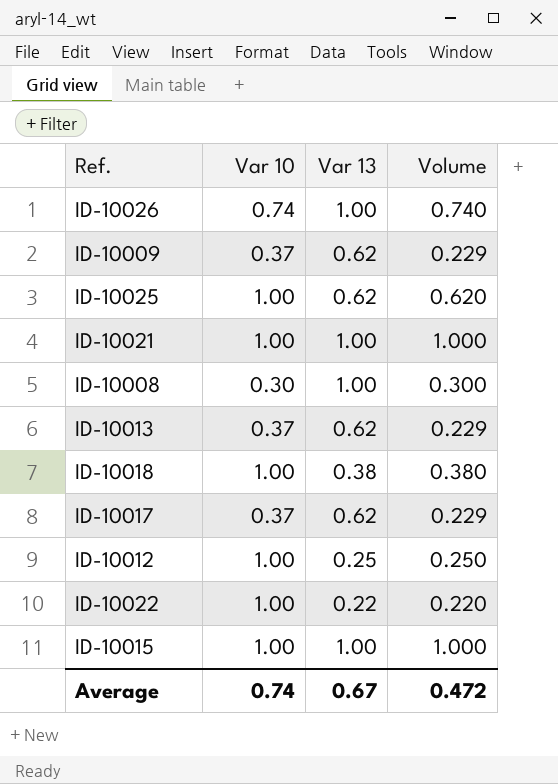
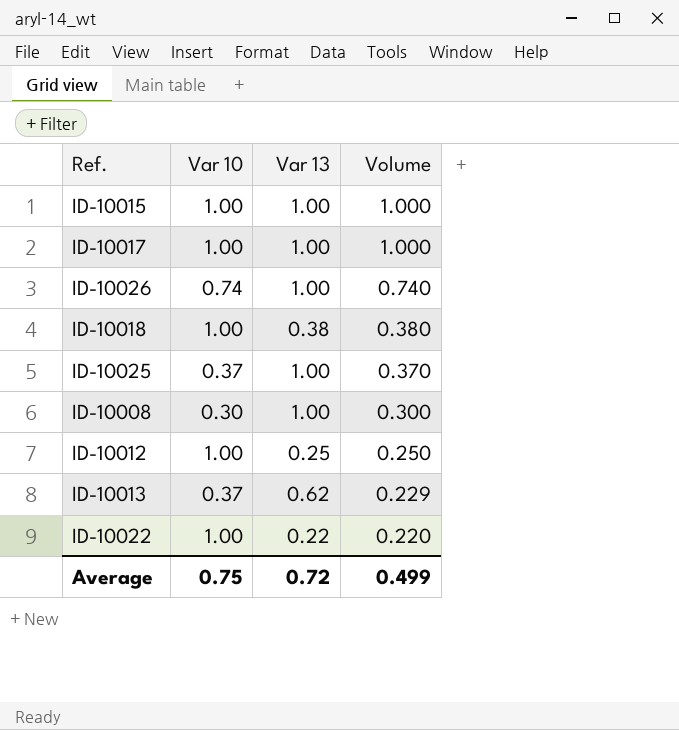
row order: none -> Volume descending
row ID-10009: 0.37 | 0.62 | 0.229 -> none
row ID-10021: 1.00 | 1.00 | 1.000 -> none
ID-10017 | Var 10: 0.37 -> 1.00
ID-10017 | Var 13: 0.62 -> 1.00
ID-10017 | Volume: 0.229 -> 1.000
ID-10025 | Var 10: 1.00 -> 0.37
ID-10025 | Var 13: 0.62 -> 1.00
ID-10025 | Volume: 0.620 -> 0.370
Average | Var 10: 0.74 -> 0.75
Average | Var 13: 0.67 -> 0.72
Average | Volume: 0.472 -> 0.499

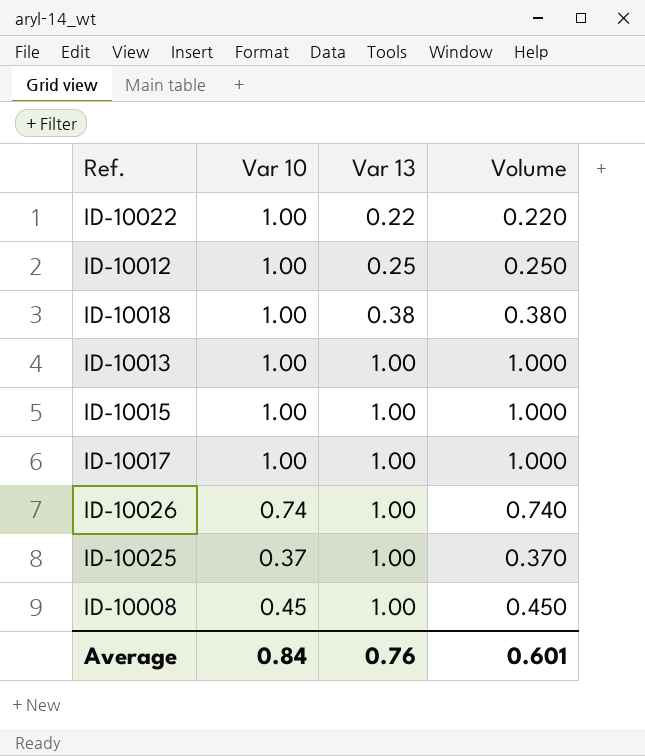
row order: Volume descending -> Var 13 ascending
ID-10013 | Var 10: 0.37 -> 1.00
ID-10013 | Var 13: 0.62 -> 1.00
ID-10013 | Volume: 0.229 -> 1.000
ID-10008 | Var 10: 0.30 -> 0.45
ID-10008 | Volume: 0.300 -> 0.450
Average | Var 10: 0.75 -> 0.84
Average | Var 13: 0.72 -> 0.76
Average | Volume: 0.499 -> 0.601

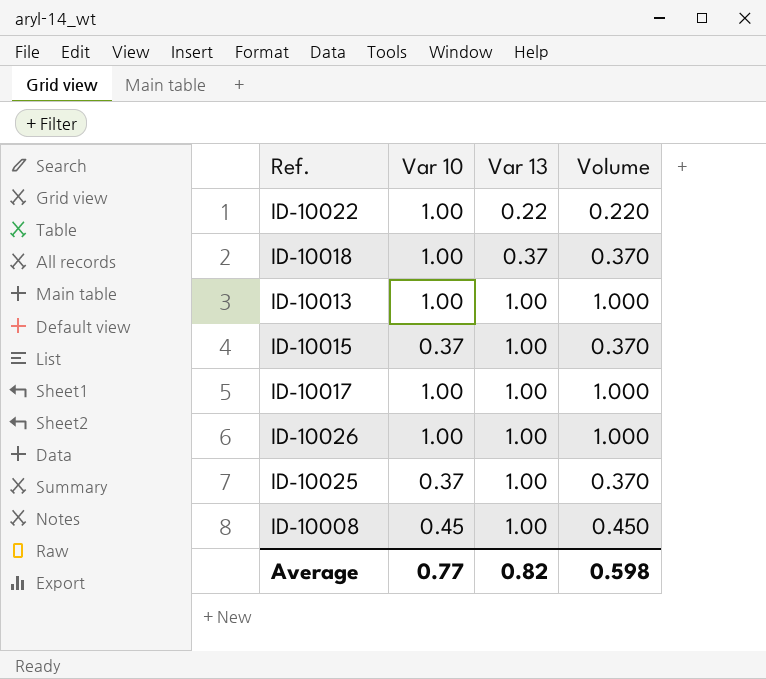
row ID-10012: 1.00 | 0.25 | 0.250 -> none
ID-10018 | Var 13: 0.38 -> 0.37
ID-10018 | Volume: 0.380 -> 0.370
ID-10015 | Var 10: 1.00 -> 0.37
ID-10015 | Volume: 1.000 -> 0.370
ID-10026 | Var 10: 0.74 -> 1.00
ID-10026 | Volume: 0.740 -> 1.000
Average | Var 10: 0.84 -> 0.77
Average | Var 13: 0.76 -> 0.82
Average | Volume: 0.601 -> 0.598

